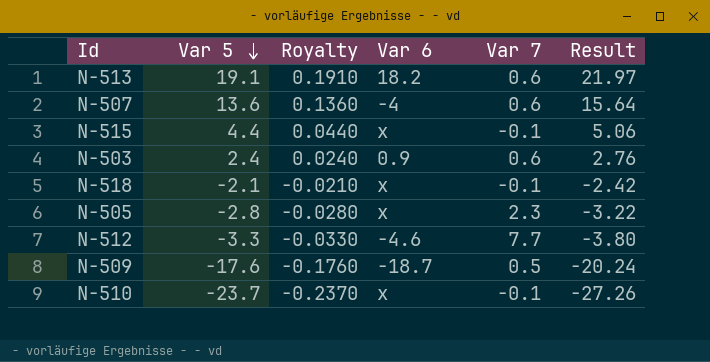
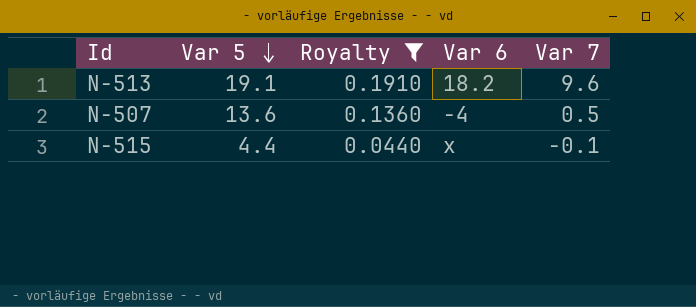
filter: none -> Royalty >= 0.0440
column Result | formula: [Var 5] * 1.15 -> none
N-513 | Var 7: 0.6 -> 9.6
N-507 | Var 7: 0.6 -> 0.5

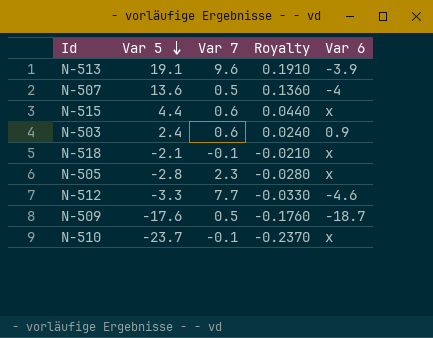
filter: Royalty >= 0.0440 -> none
column Var 7 | position: 5 -> 3
N-513 | Var 6: 18.2 -> -3.9
N-515 | Var 7: -0.1 -> 0.6

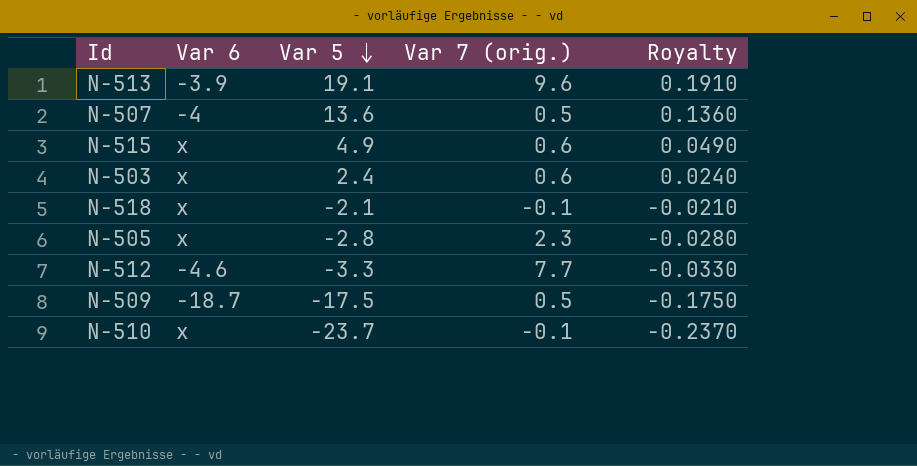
column Var 6 | position: 5 -> 2
column name: Var 7 -> Var 7 (orig.)
N-515 | Var 5: 4.4 -> 4.9
N-515 | Royalty: 0.0440 -> 0.0490
N-503 | Var 6: 0.9 -> x
N-509 | Var 5: -17.6 -> -17.5
N-509 | Royalty: -0.1760 -> -0.1750

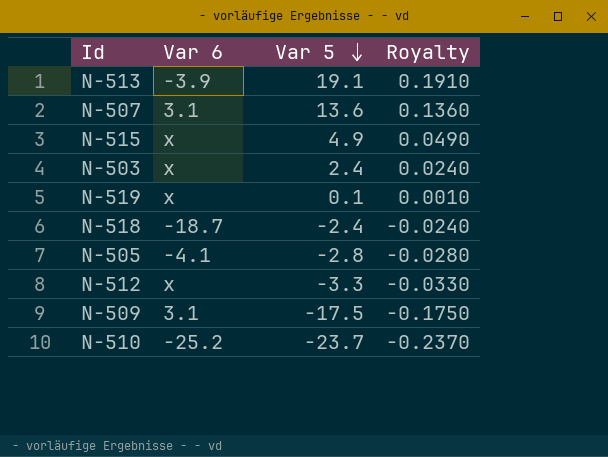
column Var 7 (orig.) | position: 4 -> none
N-507 | Var 6: -4 -> 3.1
row N-519: none -> x | 0.1 | 0.0010
N-518 | Var 6: x -> -18.7
N-518 | Var 5: -2.1 -> -2.4
N-518 | Royalty: -0.0210 -> -0.0240
N-505 | Var 6: x -> -4.1
N-512 | Var 6: -4.6 -> x
N-509 | Var 6: -18.7 -> 3.1
N-510 | Var 6: x -> -25.2

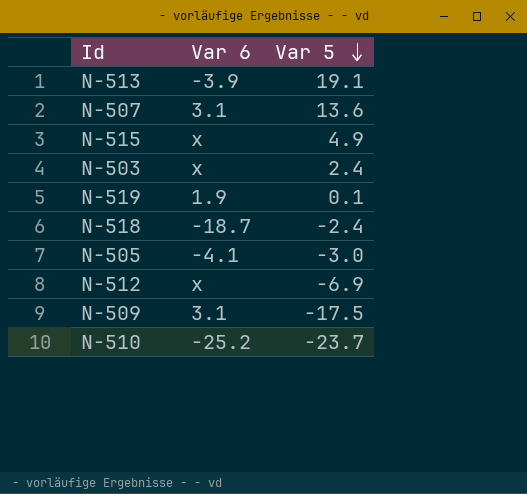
column Royalty | formula: [Var 5] * 0.01 -> none
N-519 | Var 6: x -> 1.9
N-505 | Var 5: -2.8 -> -3.0
N-512 | Var 5: -3.3 -> -6.9

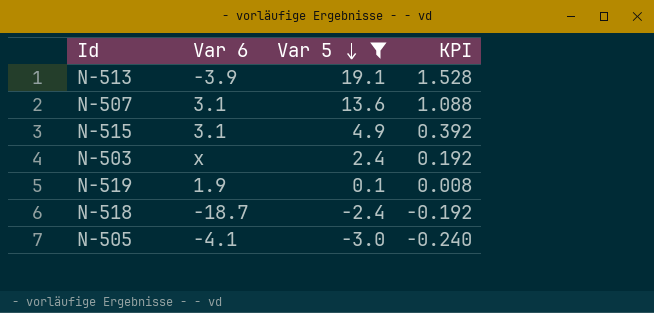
filter: none -> Var 5 >= -3.0
column KPI | formula: none -> [Var 5] * 0.08
N-515 | Var 6: x -> 3.1

